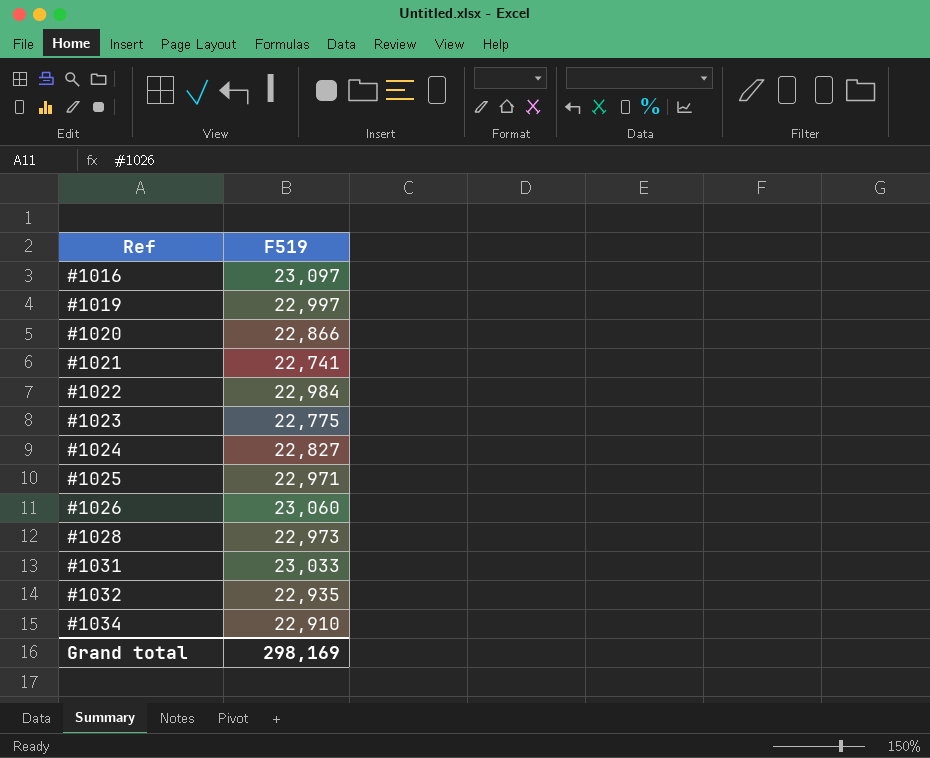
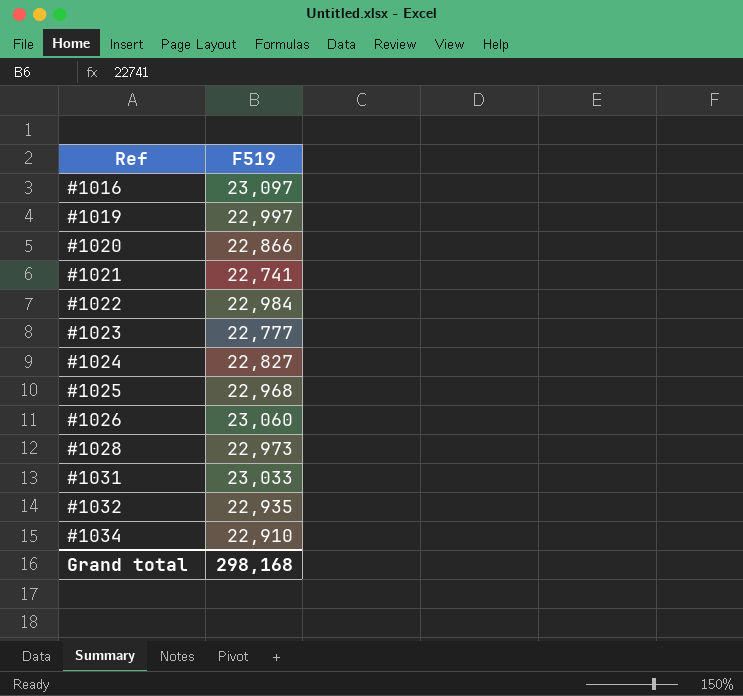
#1023 | F519: 22,775 -> 22,777
#1025 | F519: 22,971 -> 22,968
Grand total | F519: 298,169 -> 298,168

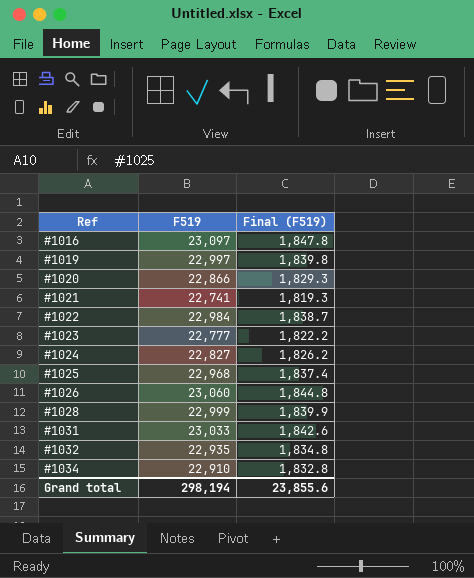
column Final (F519) | formula: none -> [F519] * 0.08
#1028 | F519: 22,973 -> 22,999
Grand total | F519: 298,168 -> 298,194

